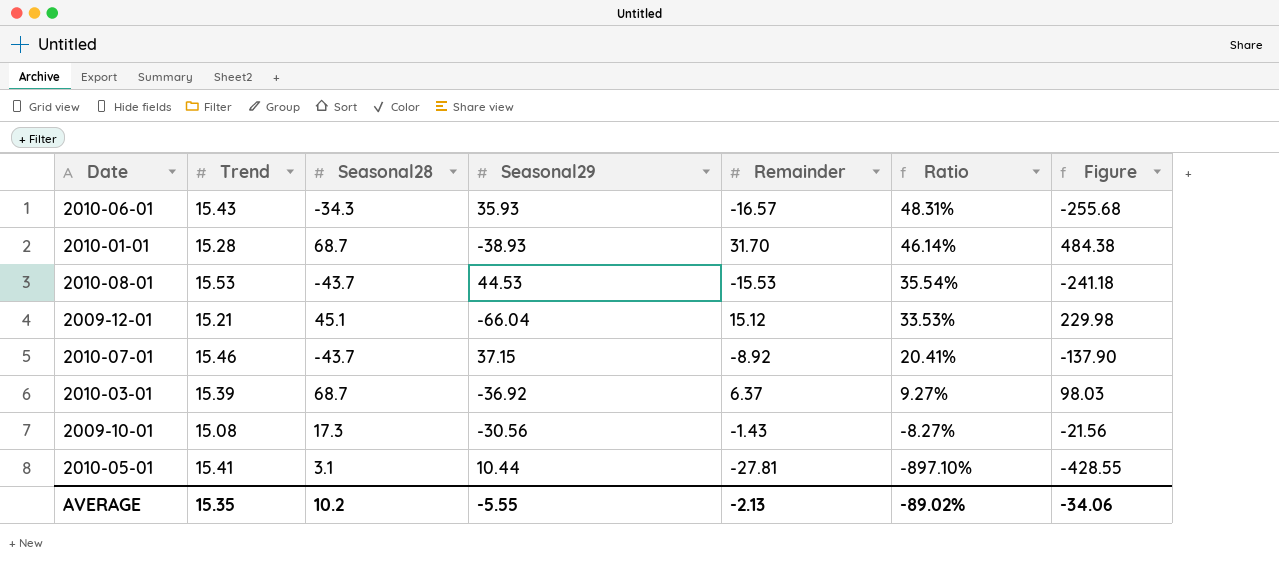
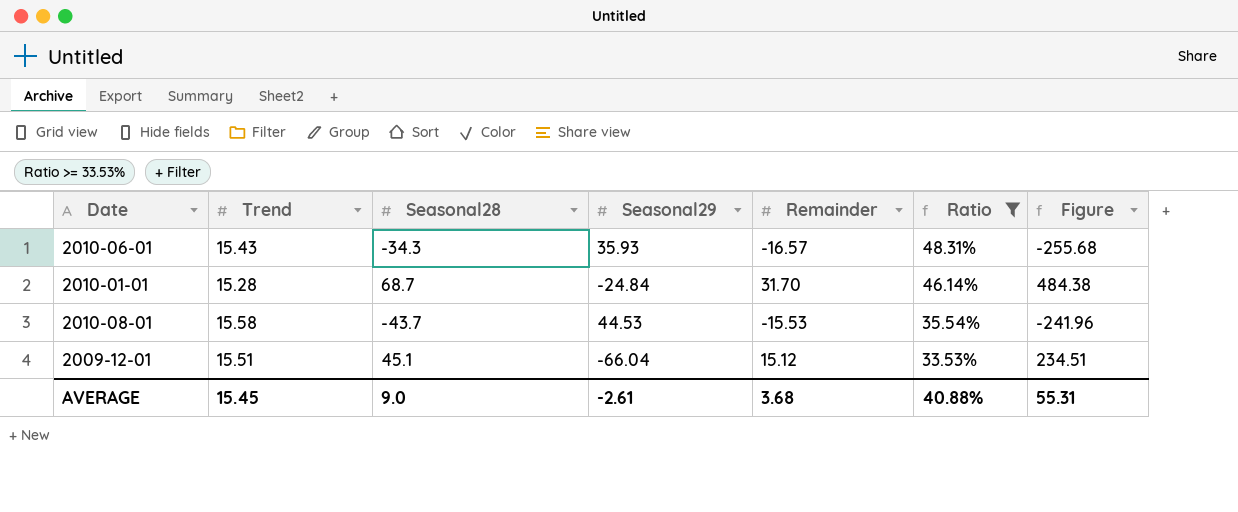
filter: none -> Ratio >= 33.53%
2010-01-01 | Seasonal29: -38.93 -> -24.84
2010-08-01 | Trend: 15.53 -> 15.58
2010-08-01 | Figure: -241.18 -> -241.96
2009-12-01 | Trend: 15.21 -> 15.51
2009-12-01 | Figure: 229.98 -> 234.51
AVERAGE | Trend: 15.35 -> 15.45
AVERAGE | Seasonal28: 10.2 -> 9.0
AVERAGE | Seasonal29: -5.55 -> -2.61
AVERAGE | Remainder: -2.13 -> 3.68
AVERAGE | Ratio: -89.02% -> 40.88%
AVERAGE | Figure: -34.06 -> 55.31

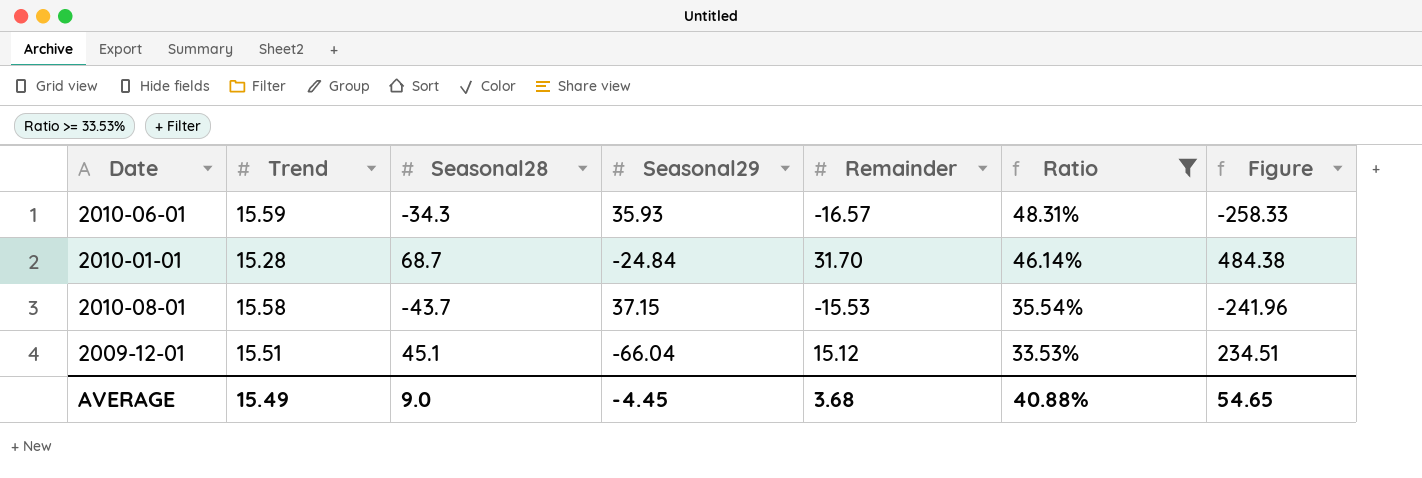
2010-06-01 | Trend: 15.43 -> 15.59
2010-06-01 | Figure: -255.68 -> -258.33
2010-08-01 | Seasonal29: 44.53 -> 37.15
AVERAGE | Trend: 15.45 -> 15.49
AVERAGE | Seasonal29: -2.61 -> -4.45
AVERAGE | Figure: 55.31 -> 54.65

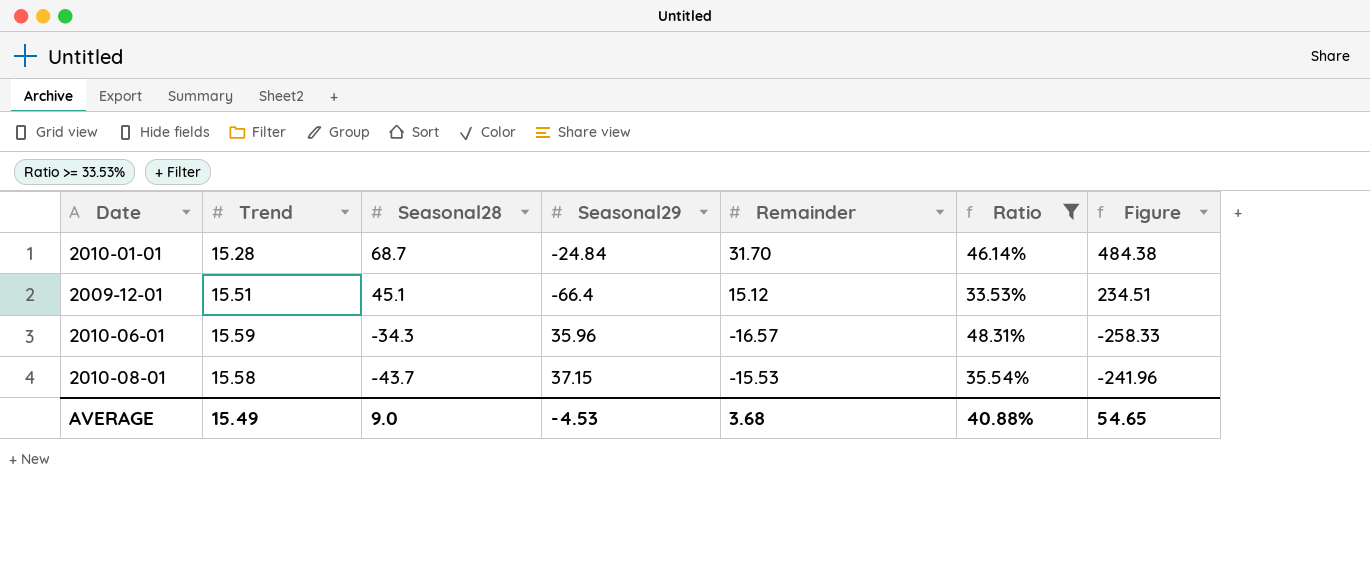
row order: Ratio descending -> Seasonal28 descending
2009-12-01 | Seasonal29: -66.04 -> -66.4
2010-06-01 | Seasonal29: 35.93 -> 35.96
AVERAGE | Seasonal29: -4.45 -> -4.53

